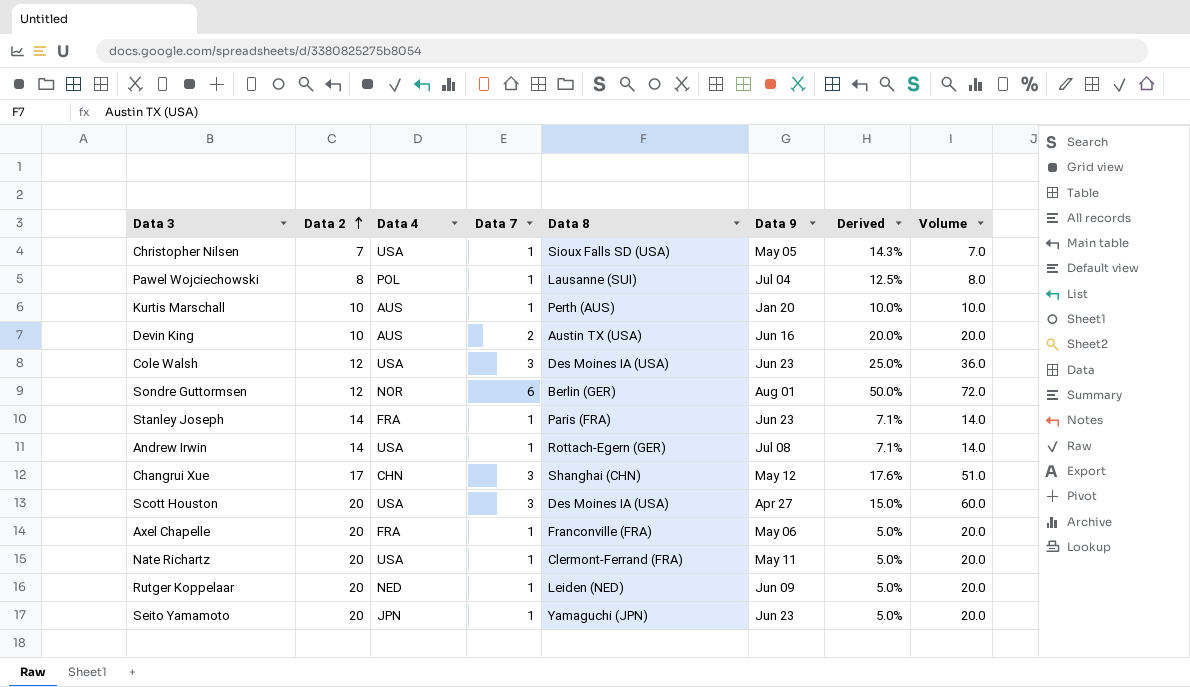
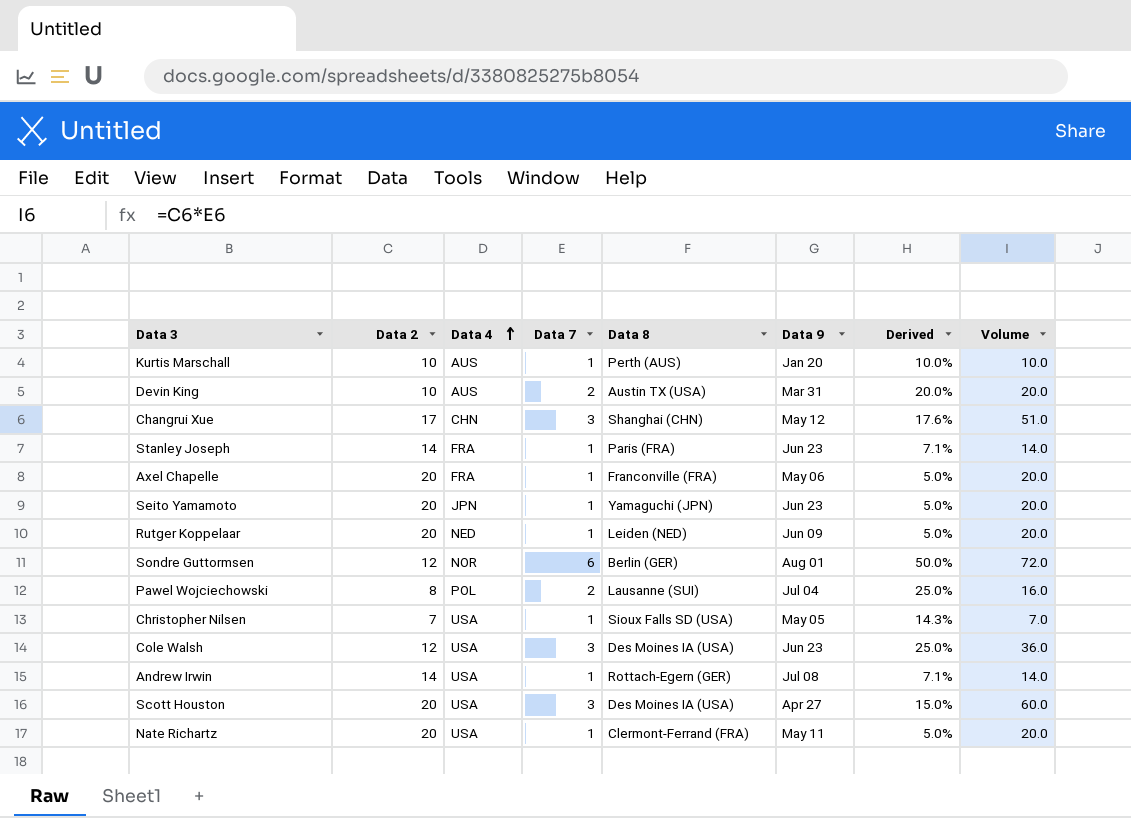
row order: Data 2 ascending -> Data 4 ascending
Devin King | Data 9: Jun 16 -> Mar 31
Pawel Wojciechowski | Data 7: 1 -> 2
Pawel Wojciechowski | Derived: 12.5% -> 25.0%
Pawel Wojciechowski | Volume: 8.0 -> 16.0

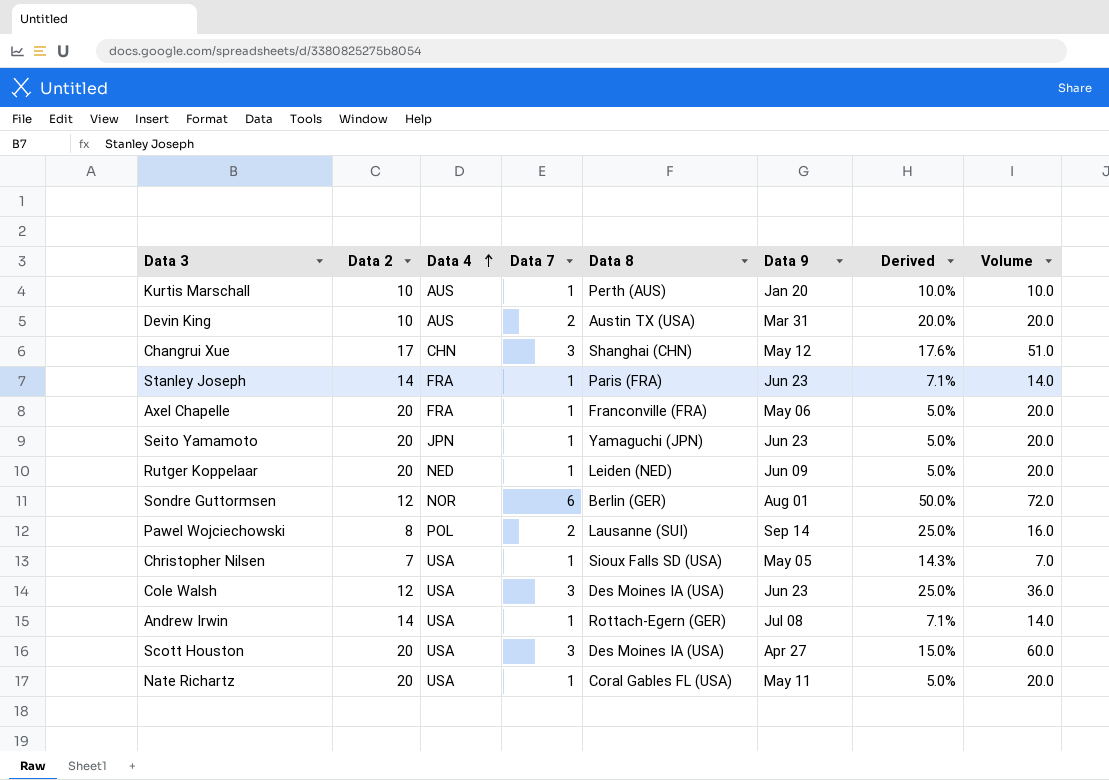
Pawel Wojciechowski | Data 9: Jul 04 -> Sep 14
Nate Richartz | Data 8: Clermont-Ferrand (FRA) -> Coral Gables FL (USA)

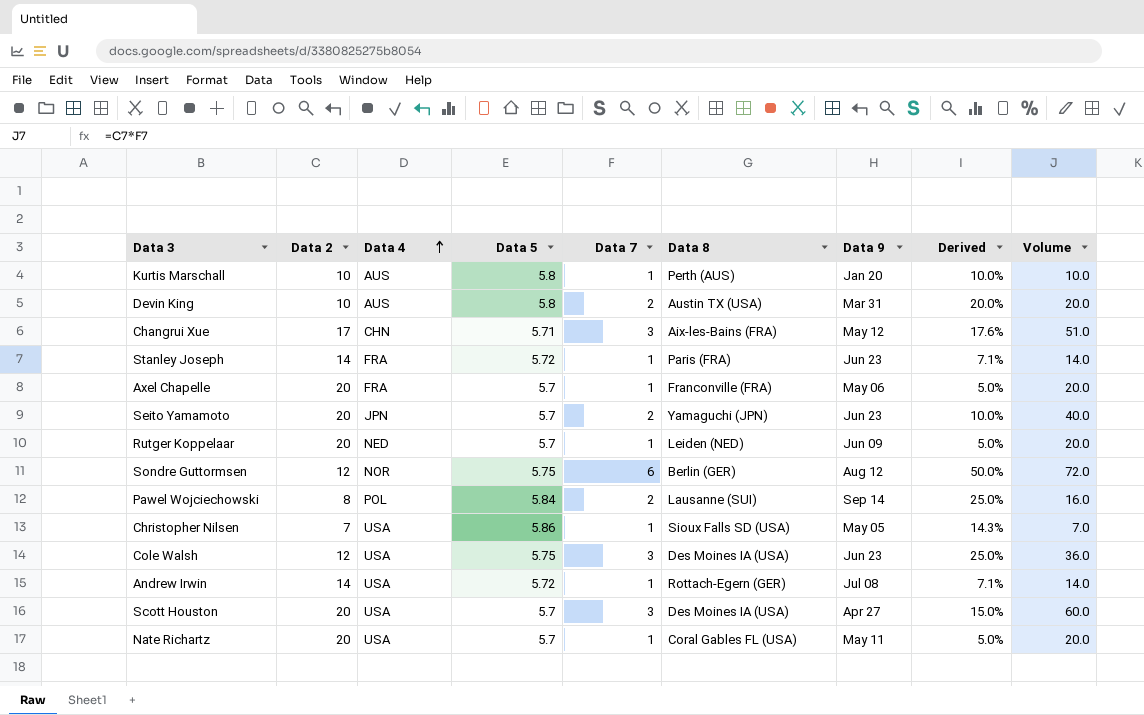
column Data 5 | position: none -> 4
Changrui Xue | Data 8: Shanghai (CHN) -> Aix-les-Bains (FRA)
Seito Yamamoto | Data 7: 1 -> 2
Seito Yamamoto | Derived: 5.0% -> 10.0%
Seito Yamamoto | Volume: 20.0 -> 40.0
Sondre Guttormsen | Data 9: Aug 01 -> Aug 12

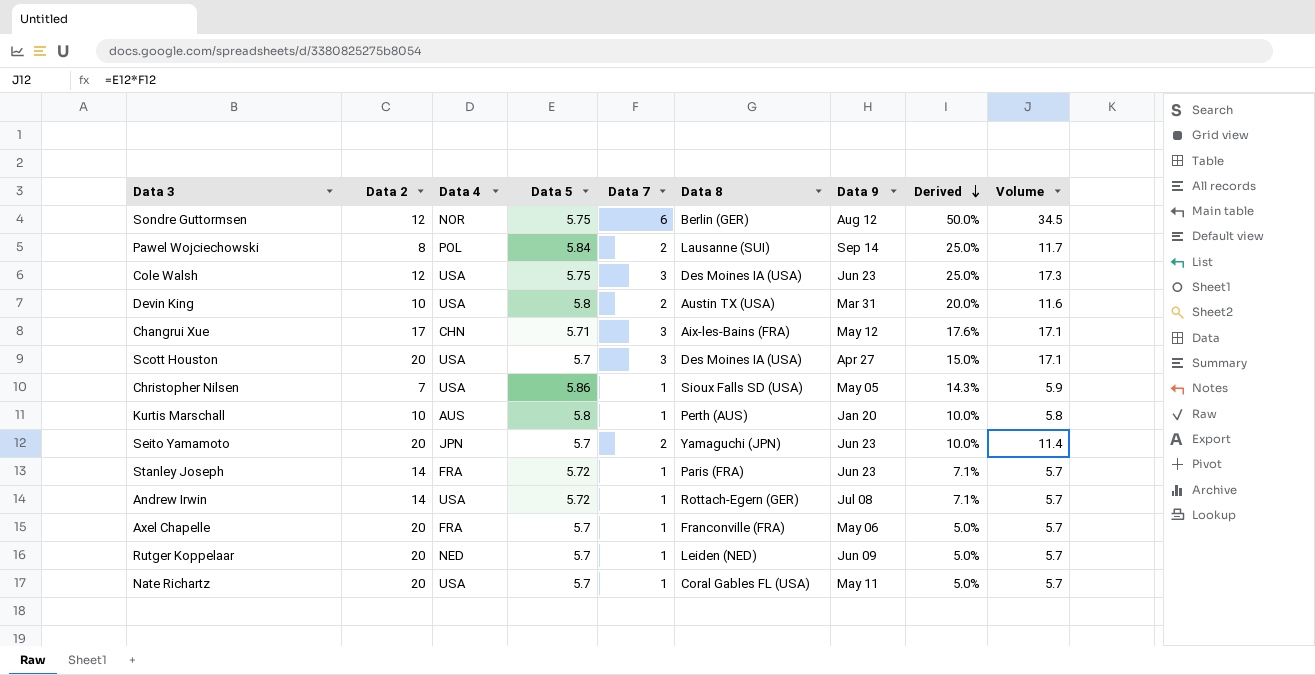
row order: Data 4 ascending -> Derived descending
column Volume | formula: [Data 2] * [Data 7] -> [Data 5] * [Data 7]
Devin King | Data 4: AUS -> USA

